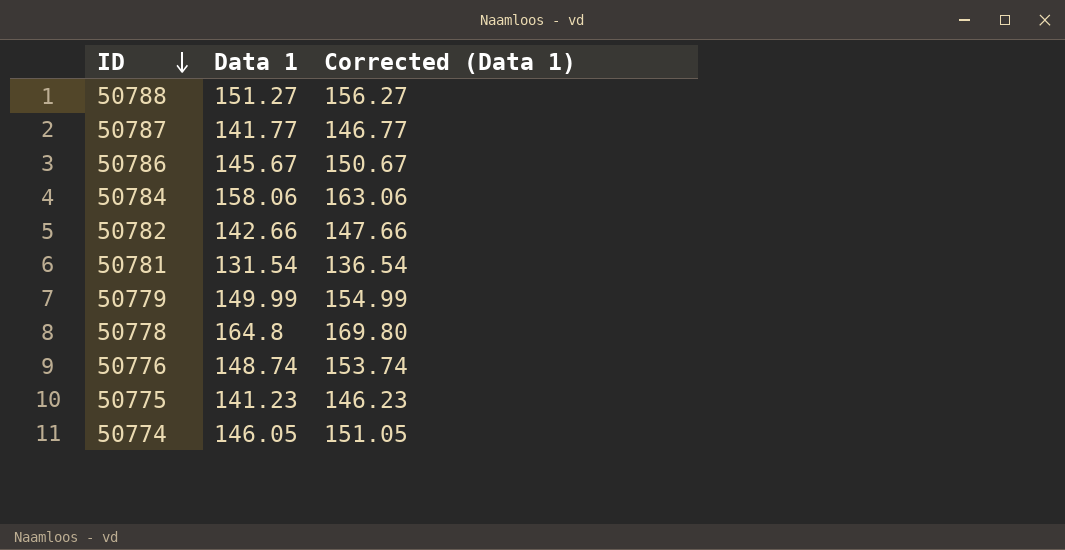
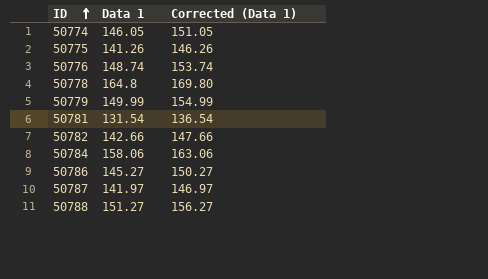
row order: ID descending -> ID ascending
50775 | Data 1: 141.23 -> 141.26
50775 | Corrected (Data 1): 146.23 -> 146.26
50786 | Data 1: 145.67 -> 145.27
50786 | Corrected (Data 1): 150.67 -> 150.27
50787 | Data 1: 141.77 -> 141.97
50787 | Corrected (Data 1): 146.77 -> 146.97

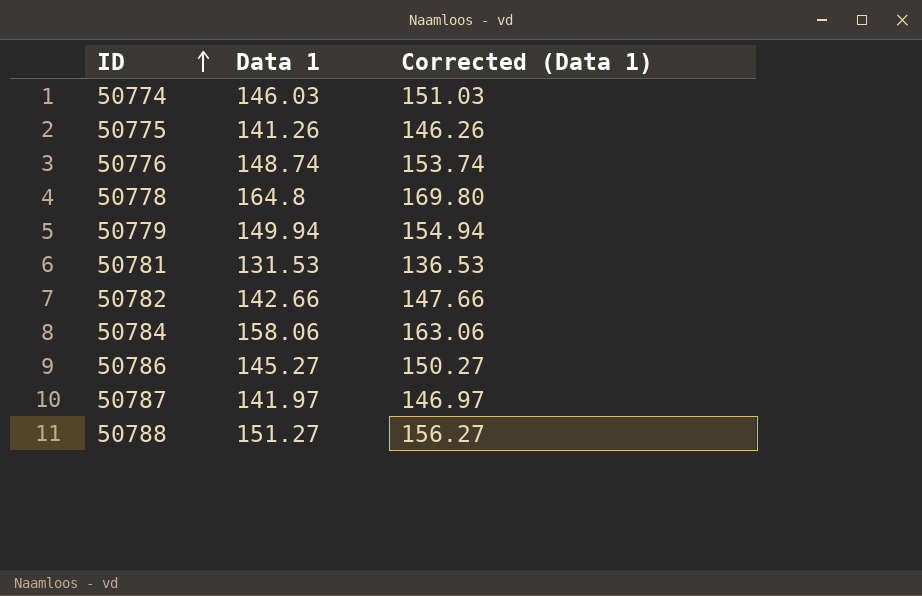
50774 | Data 1: 146.05 -> 146.03
50774 | Corrected (Data 1): 151.05 -> 151.03
50779 | Data 1: 149.99 -> 149.94
50779 | Corrected (Data 1): 154.99 -> 154.94
50781 | Data 1: 131.54 -> 131.53
50781 | Corrected (Data 1): 136.54 -> 136.53

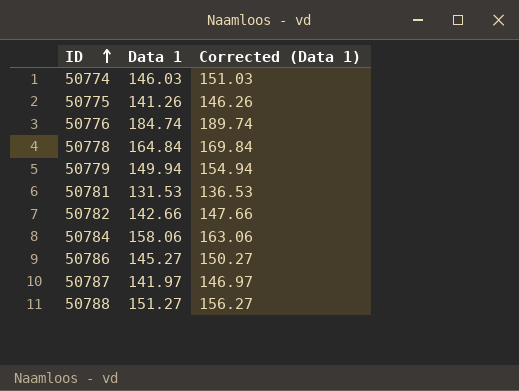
50776 | Data 1: 148.74 -> 184.74
50776 | Corrected (Data 1): 153.74 -> 189.74
50778 | Data 1: 164.8 -> 164.84
50778 | Corrected (Data 1): 169.80 -> 169.84

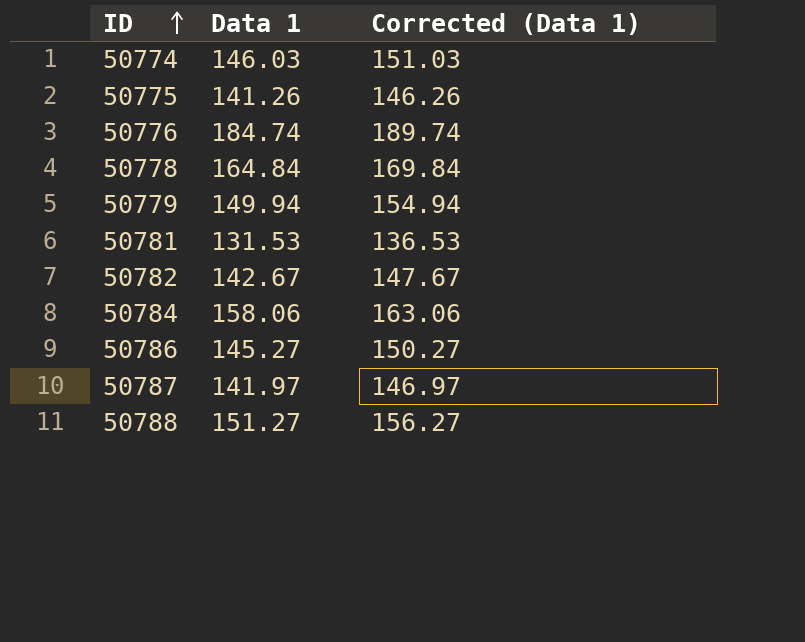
50782 | Data 1: 142.66 -> 142.67
50782 | Corrected (Data 1): 147.66 -> 147.67

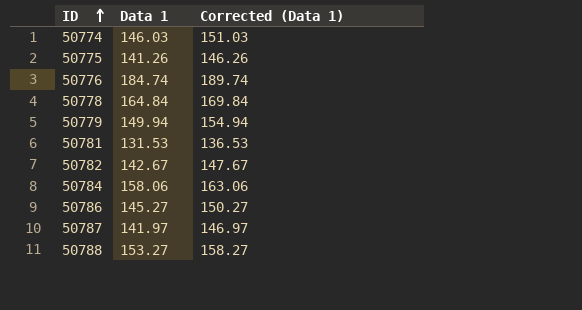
50788 | Data 1: 151.27 -> 153.27
50788 | Corrected (Data 1): 156.27 -> 158.27

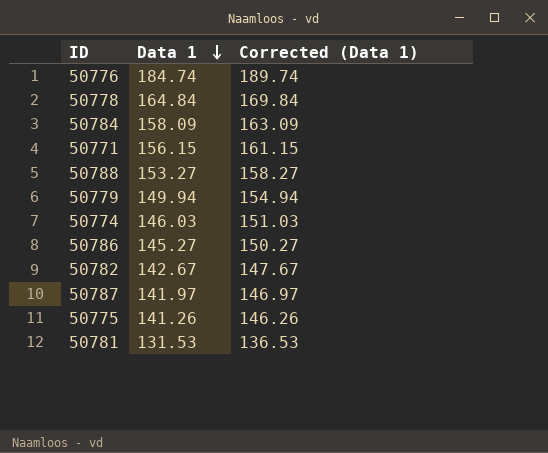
row order: ID ascending -> Data 1 descending
50784 | Data 1: 158.06 -> 158.09
50784 | Corrected (Data 1): 163.06 -> 163.09
row 50771: none -> 156.15 | 161.15

